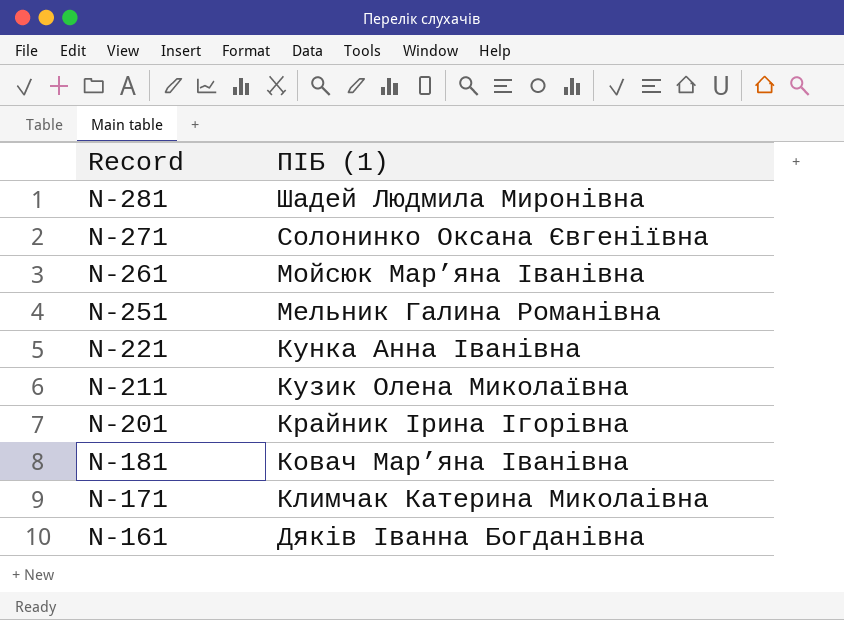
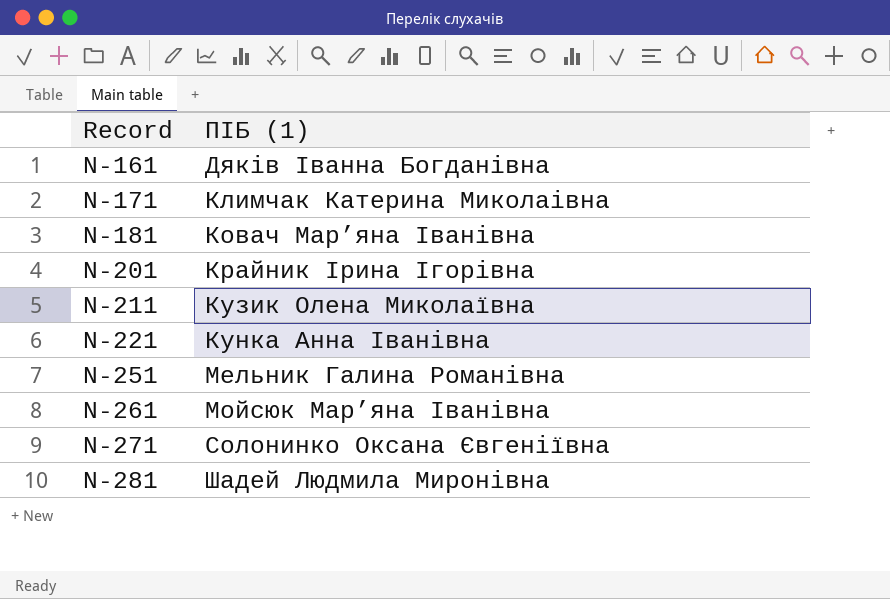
row order: Record descending -> Record ascending

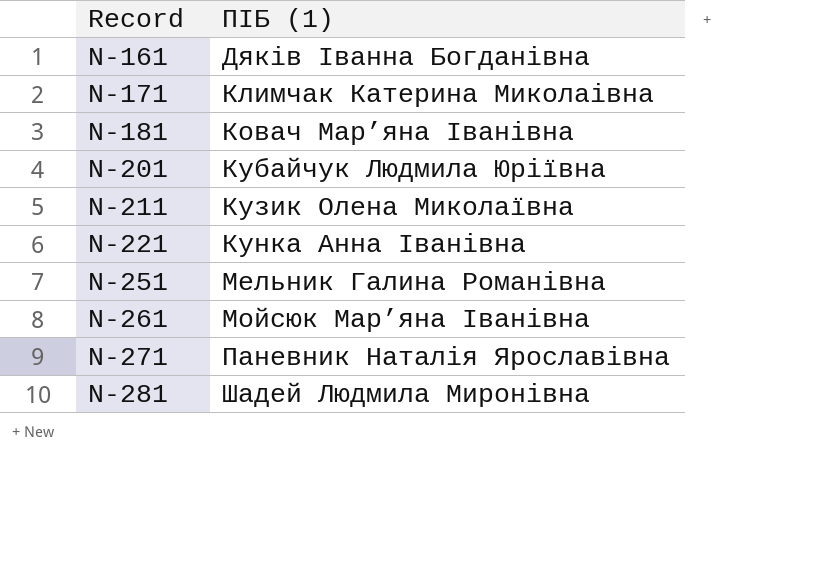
N-201 | ПІБ (1): Крайник Ірина Ігорівна -> Кубайчук Людмила Юріївна
N-271 | ПІБ (1): Солонинко Оксана Євгеніївна -> Паневник Наталія Ярославівна

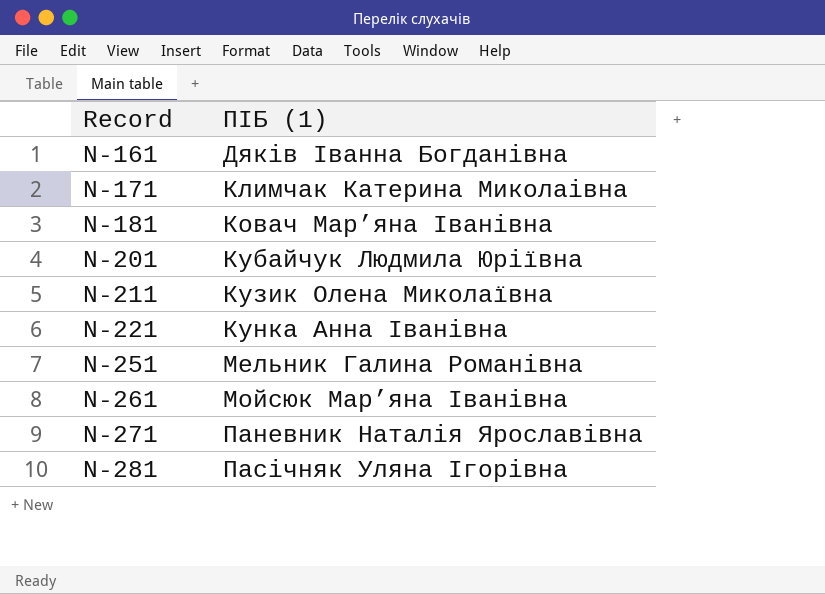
N-281 | ПІБ (1): Шадей Людмила Миронівна -> Пасічняк Уляна Ігорівна

